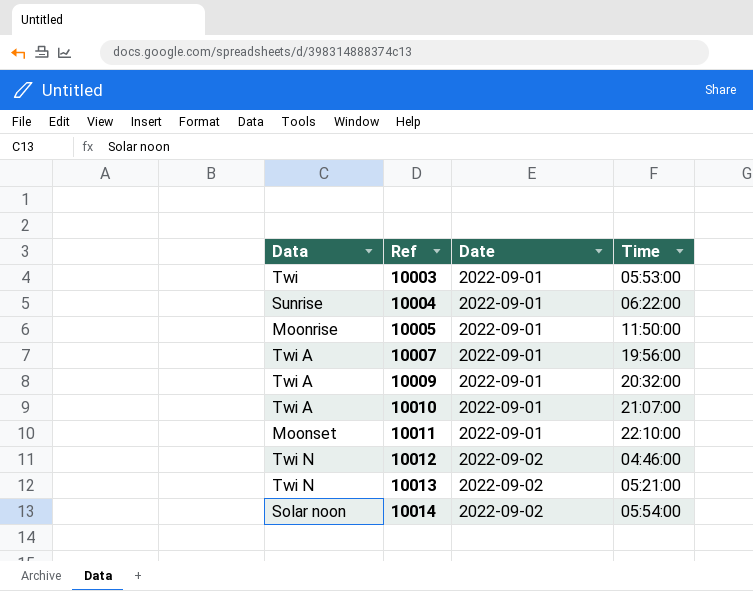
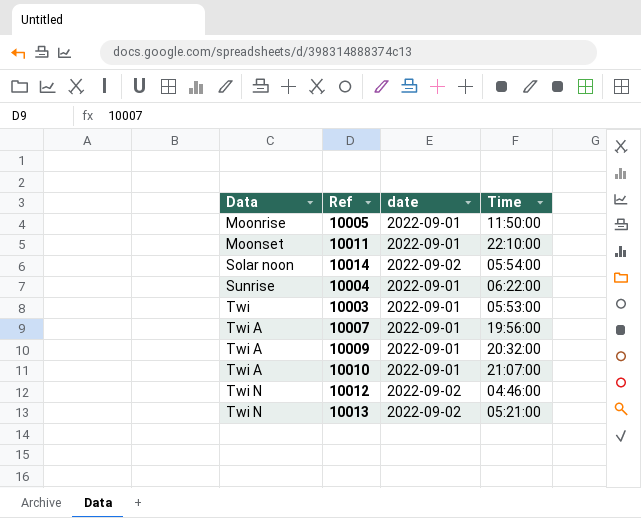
row order: Ref ascending -> Data ascending
column name: Date -> date

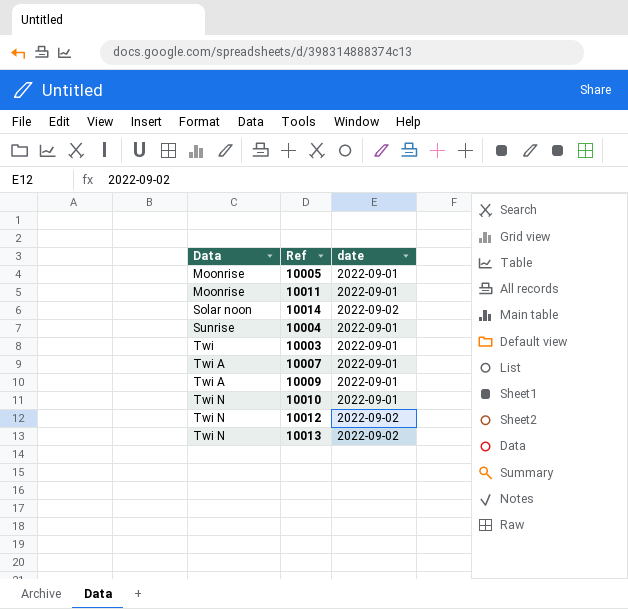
column Time | position: 4 -> none
10011 | Data: Moonset -> Moonrise
10010 | Data: Twi A -> Twi N

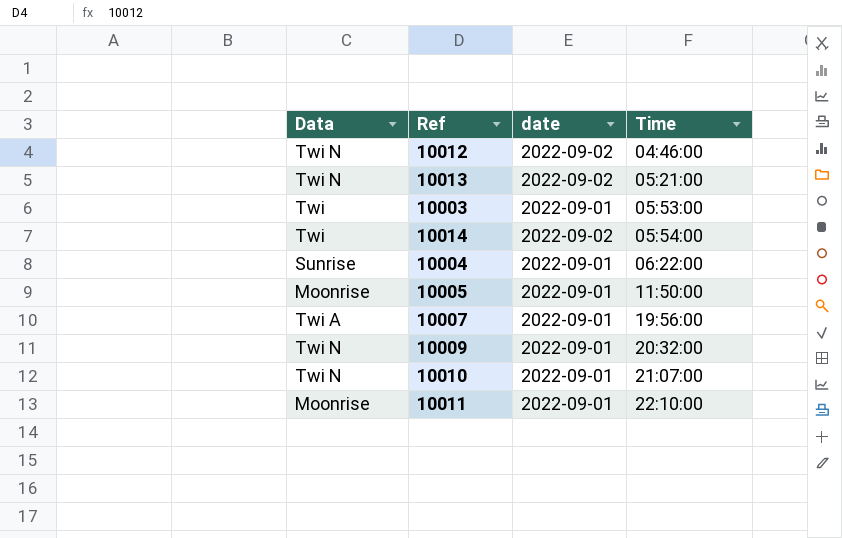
row order: Data ascending -> Time ascending
column Time | position: none -> 4
10014 | Data: Solar noon -> Twi
10009 | Data: Twi A -> Twi N

